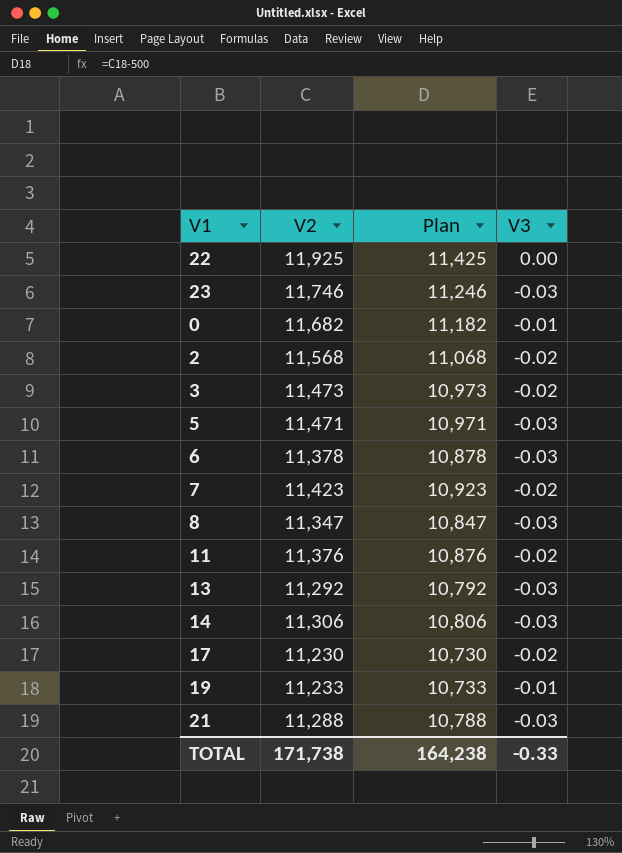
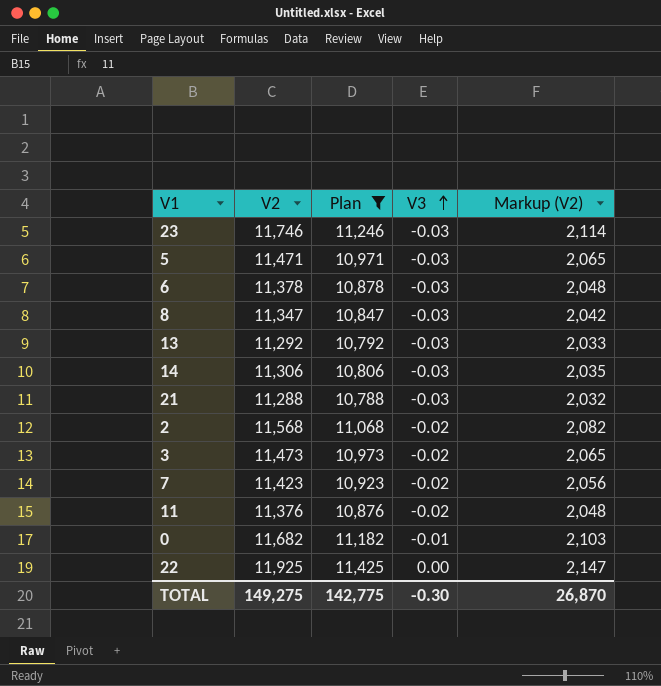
filter: none -> Plan >= 10,788
row order: none -> V3 ascending
column Markup (V2) | formula: none -> [V2] * 0.18
TOTAL | V2: 171,738 -> 149,275
TOTAL | Plan: 164,238 -> 142,775
TOTAL | V3: -0.33 -> -0.30

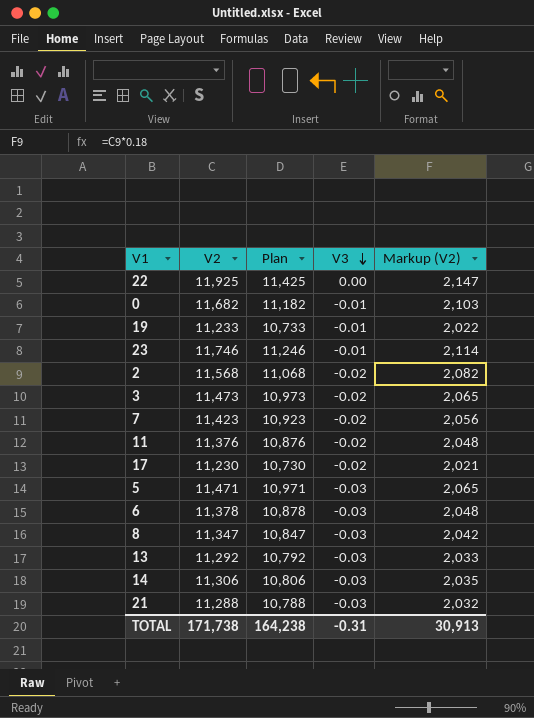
filter: Plan >= 10,788 -> none
row order: V3 ascending -> V3 descending
23 | V3: -0.03 -> -0.01
TOTAL | V2: 149,275 -> 171,738
TOTAL | Plan: 142,775 -> 164,238
TOTAL | V3: -0.30 -> -0.31
TOTAL | Markup (V2): 26,870 -> 30,913

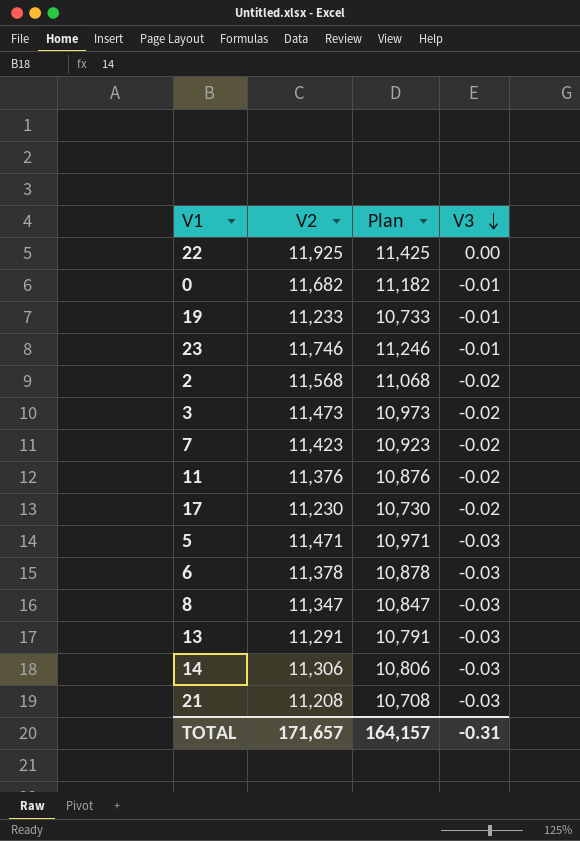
column Markup (V2) | formula: [V2] * 0.18 -> none
13 | V2: 11,292 -> 11,291
13 | Plan: 10,792 -> 10,791
21 | V2: 11,288 -> 11,208
21 | Plan: 10,788 -> 10,708
TOTAL | V2: 171,738 -> 171,657
TOTAL | Plan: 164,238 -> 164,157

